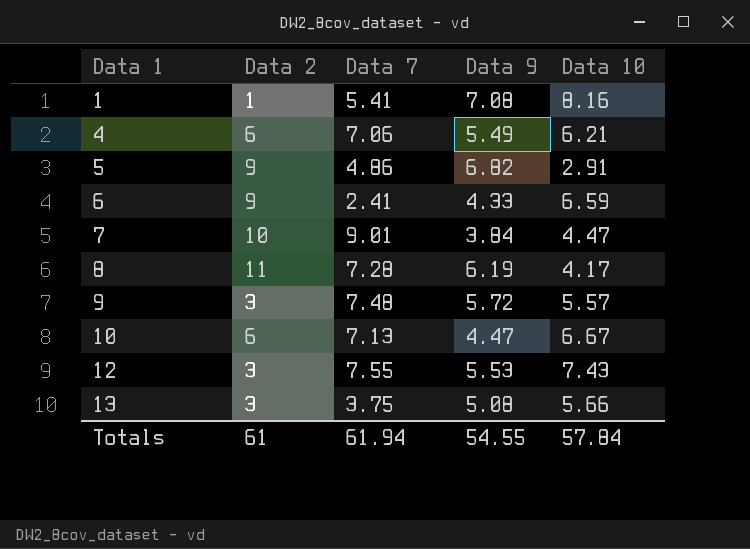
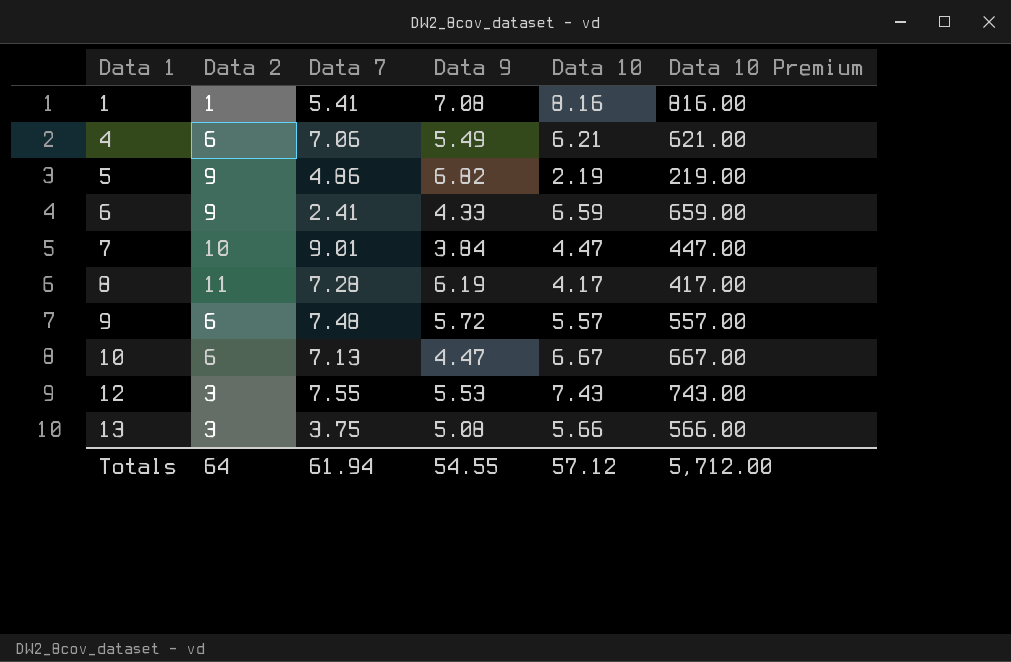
column Data 10 Premium | formula: none -> [Data 10] * 100
5 | Data 10: 2.91 -> 2.19
9 | Data 2: 3 -> 6
Totals | Data 2: 61 -> 64
Totals | Data 10: 57.84 -> 57.12

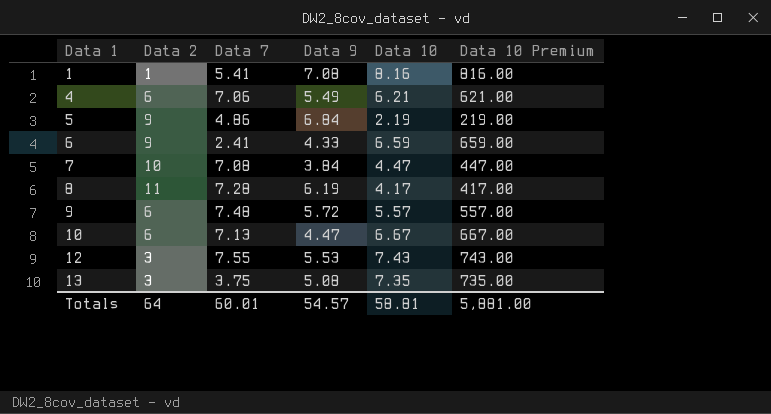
5 | Data 9: 6.82 -> 6.84
7 | Data 7: 9.01 -> 7.08
13 | Data 10: 5.66 -> 7.35
13 | Data 10 Premium: 566.00 -> 735.00
Totals | Data 7: 61.94 -> 60.01
Totals | Data 9: 54.55 -> 54.57
Totals | Data 10: 57.12 -> 58.81
Totals | Data 10 Premium: 5,712.00 -> 5,881.00

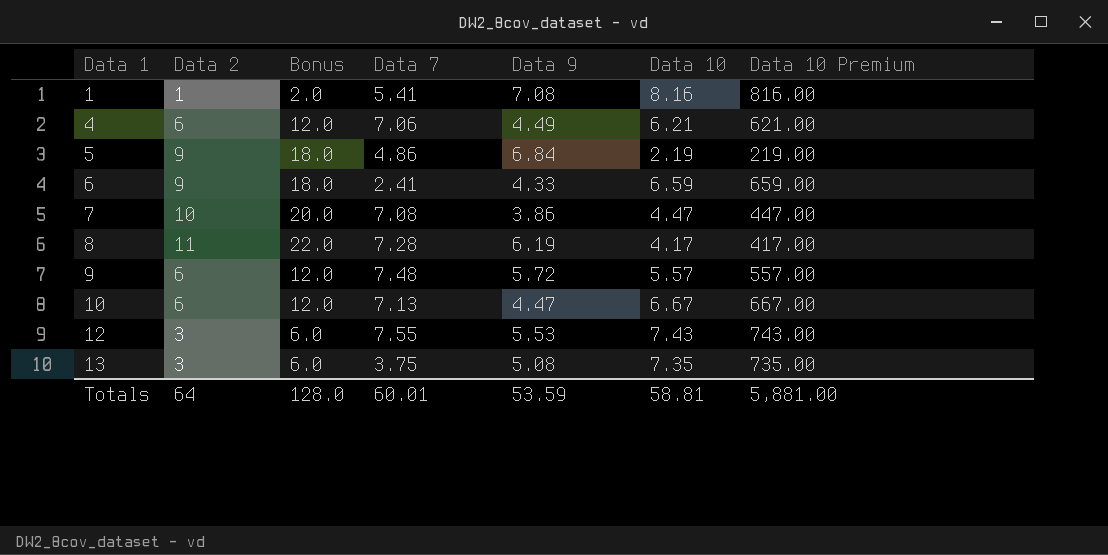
column Bonus | formula: none -> [Data 2] * 2
4 | Data 9: 5.49 -> 4.49
7 | Data 9: 3.84 -> 3.86
Totals | Data 9: 54.57 -> 53.59

